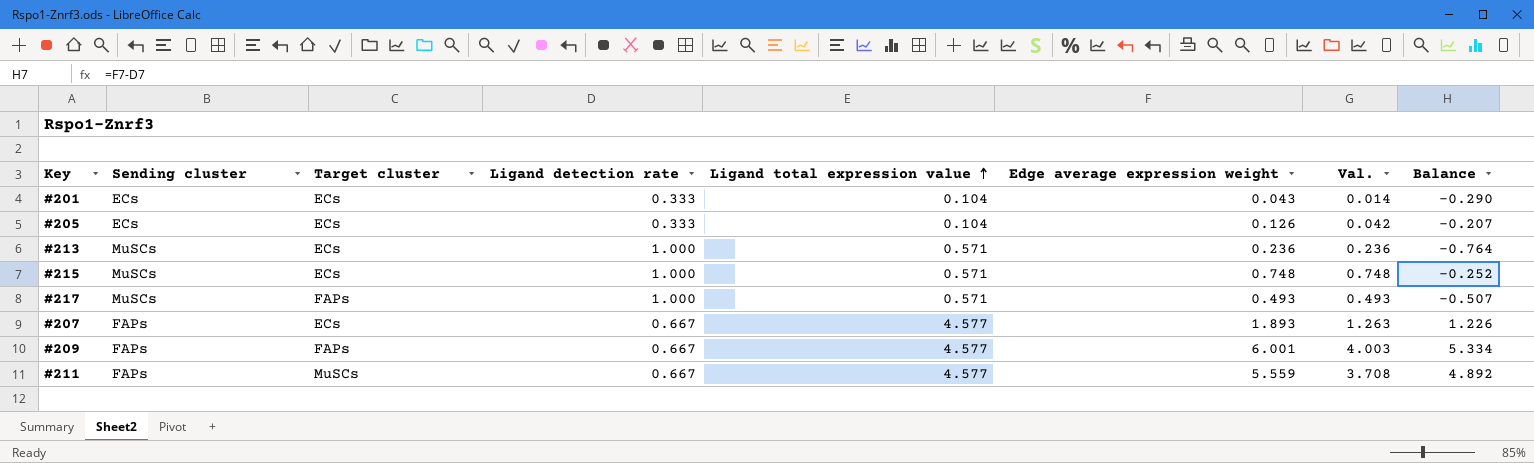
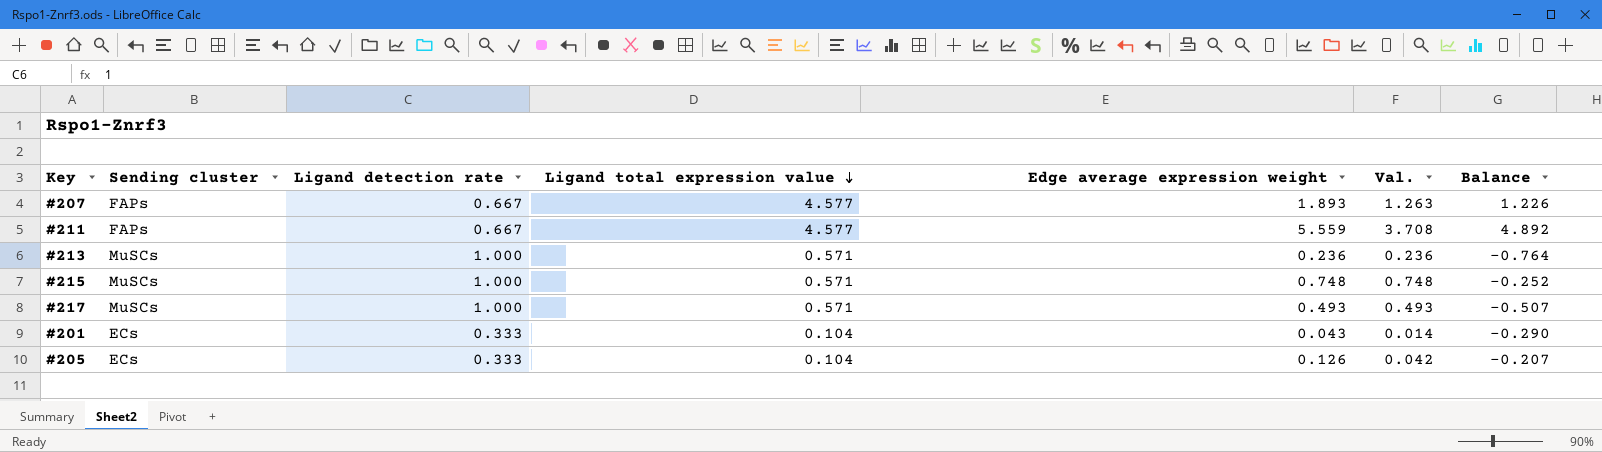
row order: Ligand total expression value ascending -> Ligand total expression value descending
column Target cluster | position: 3 -> none
row #209: FAPs | FAPs | 0.667 | 4.577 | 6.001 | 4.003 | 5.334 -> none

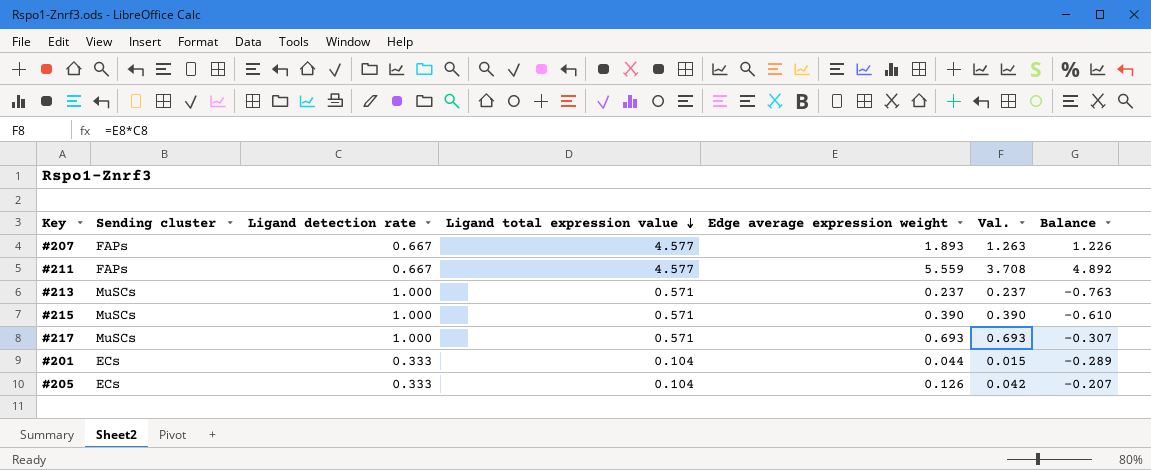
#213 | Edge average expression weight: 0.236 -> 0.237
#213 | Val.: 0.236 -> 0.237
#213 | Balance: -0.764 -> -0.763
#215 | Edge average expression weight: 0.748 -> 0.390
#215 | Val.: 0.748 -> 0.390
#215 | Balance: -0.252 -> -0.610
#217 | Edge average expression weight: 0.493 -> 0.693
#217 | Val.: 0.493 -> 0.693
#217 | Balance: -0.507 -> -0.307
#201 | Edge average expression weight: 0.043 -> 0.044
#201 | Val.: 0.014 -> 0.015
#201 | Balance: -0.290 -> -0.289

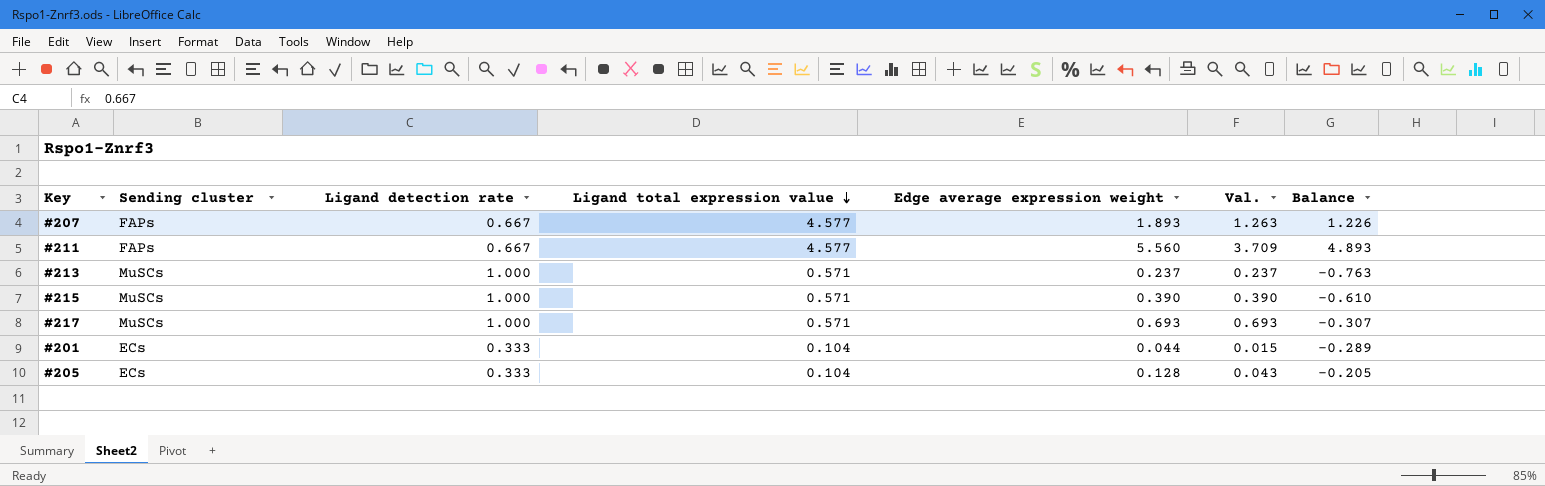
#211 | Edge average expression weight: 5.559 -> 5.560
#211 | Val.: 3.708 -> 3.709
#211 | Balance: 4.892 -> 4.893
#205 | Edge average expression weight: 0.126 -> 0.128
#205 | Val.: 0.042 -> 0.043
#205 | Balance: -0.207 -> -0.205

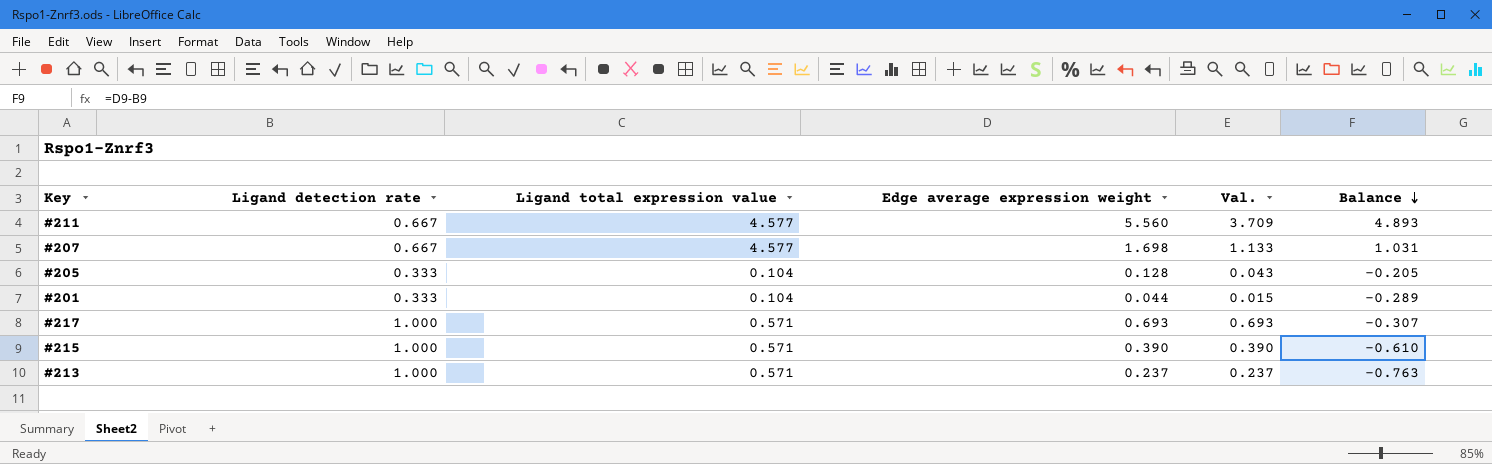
row order: Ligand total expression value descending -> Balance descending
column Sending cluster | position: 2 -> none
#207 | Edge average expression weight: 1.893 -> 1.698
#207 | Val.: 1.263 -> 1.133
#207 | Balance: 1.226 -> 1.031

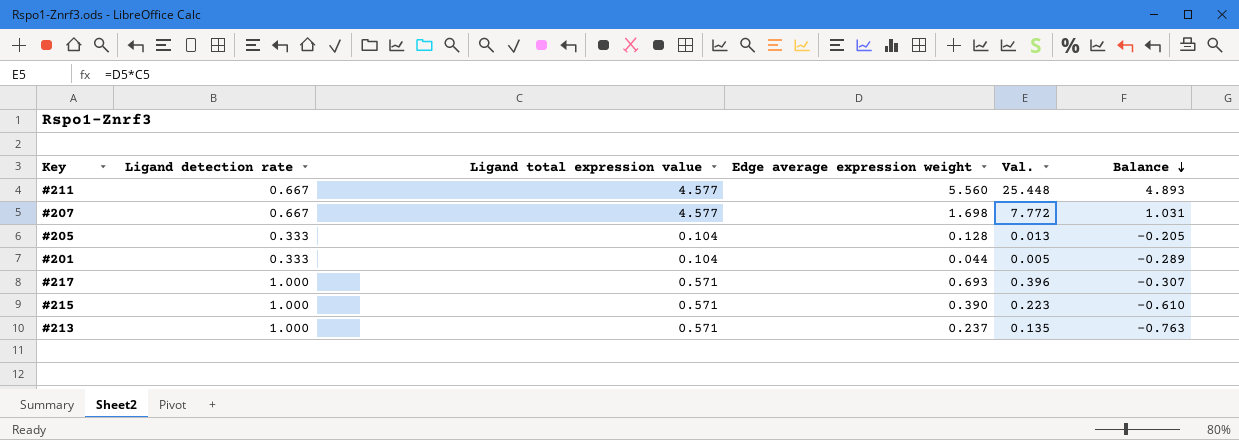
column Val. | formula: [Ligand detection rate] * [Edge average expression weight] -> [Ligand total expression value] * [Edge average expression weight]

